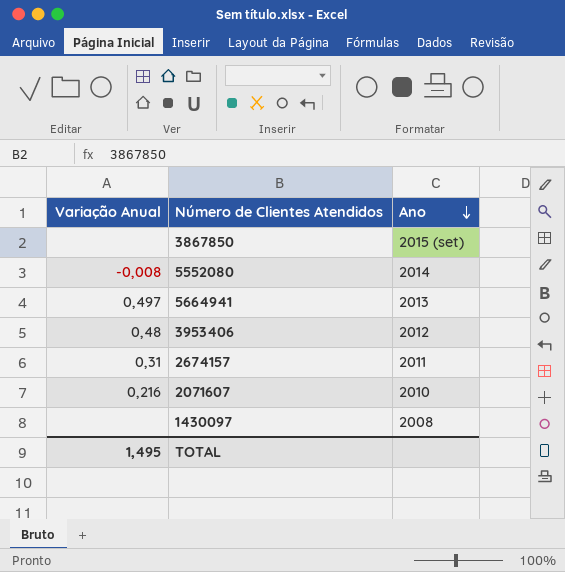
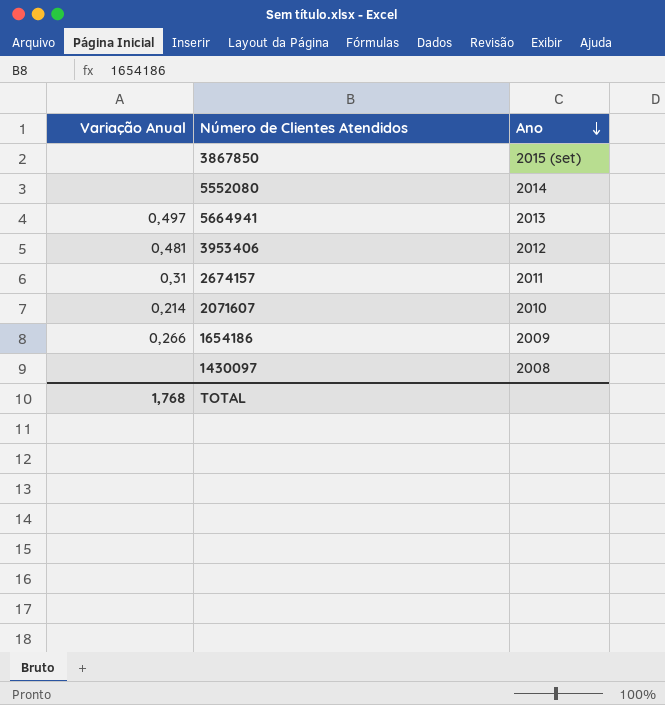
5552080 | Variação Anual: -0,008 -> none
3953406 | Variação Anual: 0,48 -> 0,481
2071607 | Variação Anual: 0,216 -> 0,214
row 1654186: none -> 0,266 | 2009
TOTAL | Variação Anual: 1,495 -> 1,768

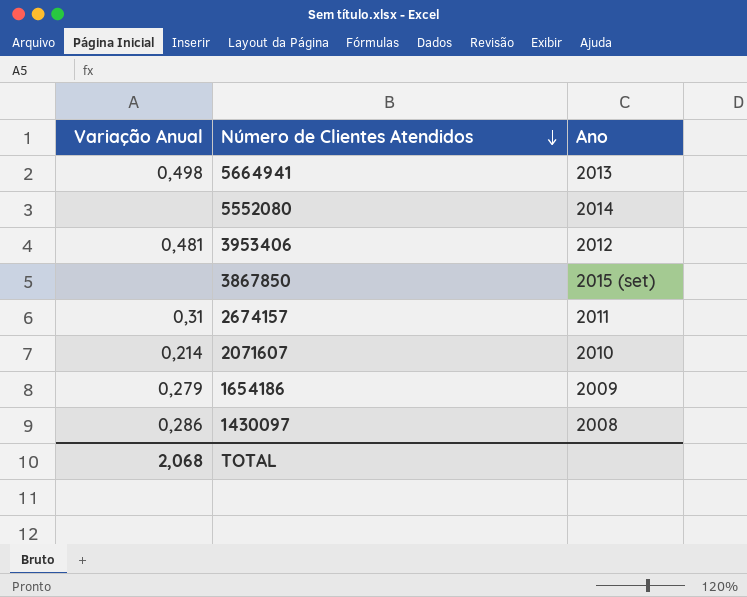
row order: Ano descending -> Número de Clientes Atendidos descending
5664941 | Variação Anual: 0,497 -> 0,498
1654186 | Variação Anual: 0,266 -> 0,279
1430097 | Variação Anual: none -> 0,286
TOTAL | Variação Anual: 1,768 -> 2,068

